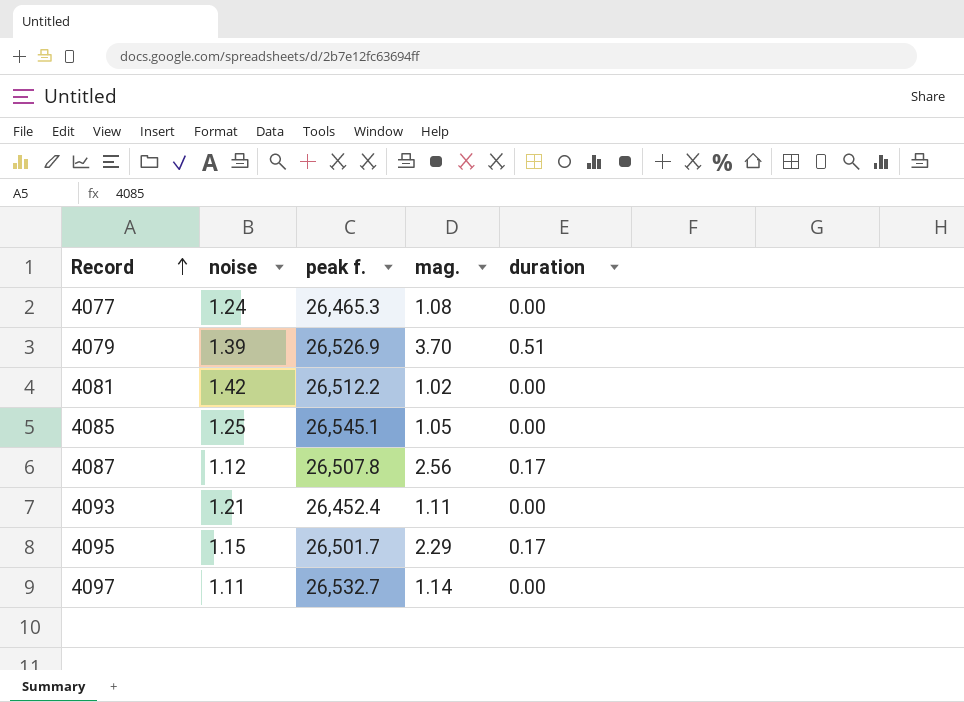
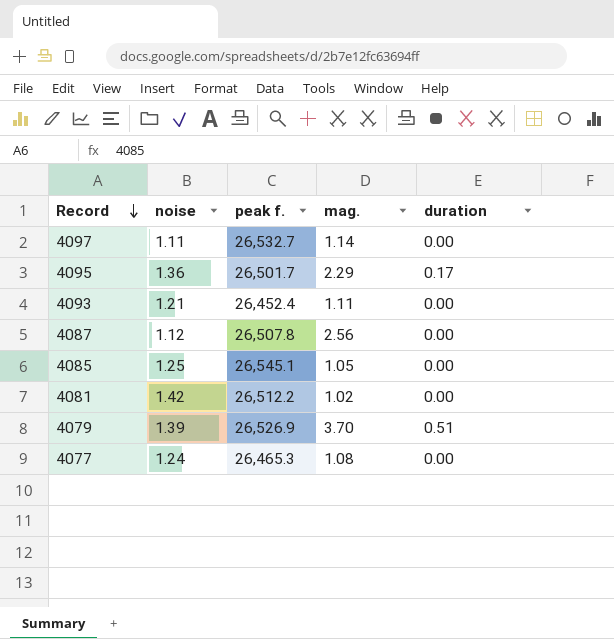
row order: Record ascending -> Record descending
4095 | noise: 1.15 -> 1.36
4087 | duration: 0.17 -> 0.00

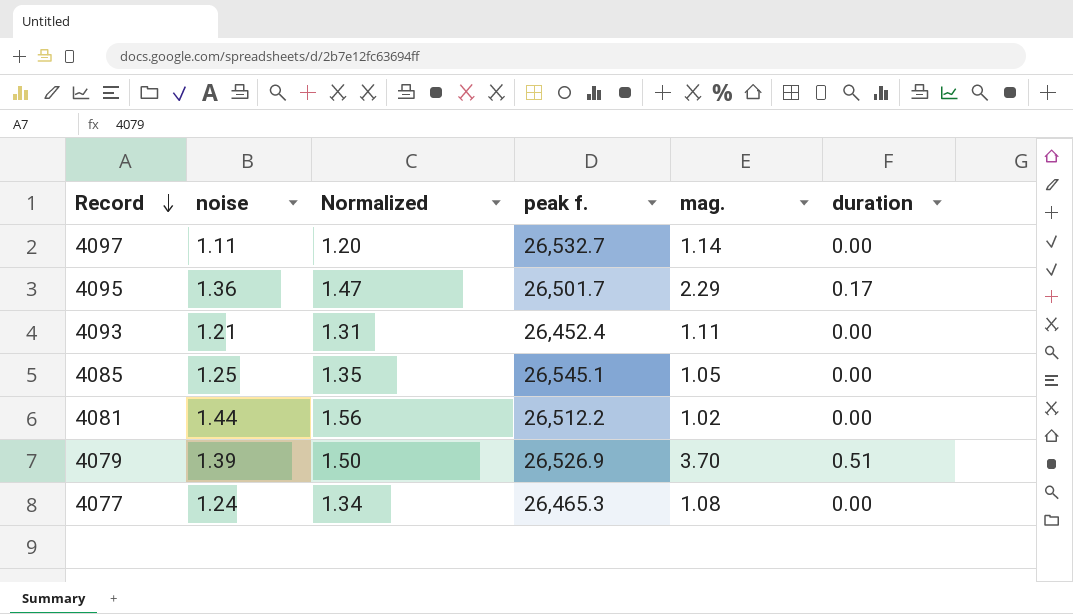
column Normalized | formula: none -> [noise] * 1.08
row 4087: 1.12 | 26,507.8 | 2.56 | 0.00 -> none
4081 | noise: 1.42 -> 1.44

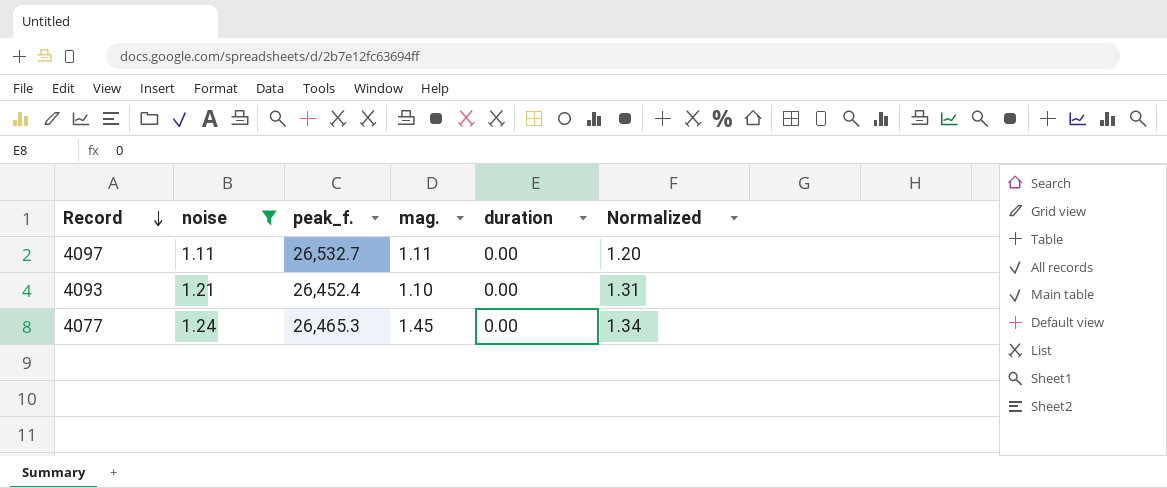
filter: none -> noise <= 1.24
column name: peak f. -> peak_f.
column Normalized | position: 3 -> 6
4097 | mag.: 1.14 -> 1.11
4093 | mag.: 1.11 -> 1.10
4077 | mag.: 1.08 -> 1.45

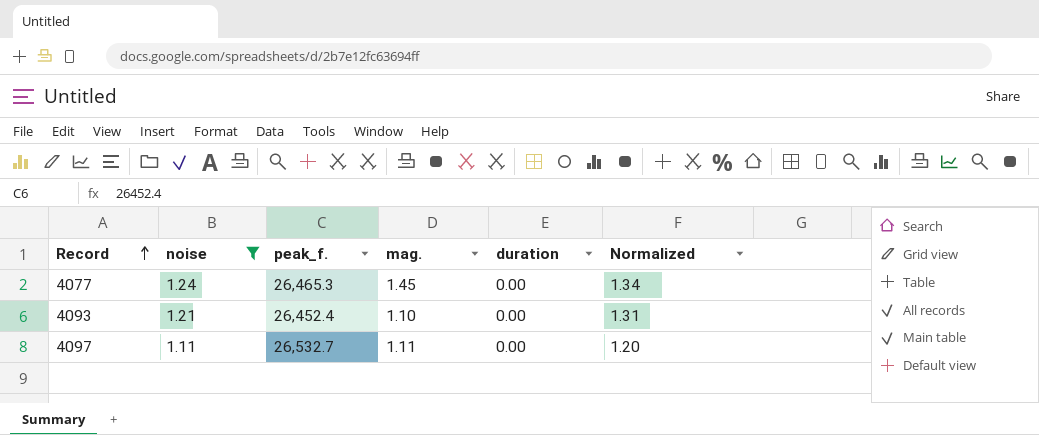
row order: Record descending -> Record ascending

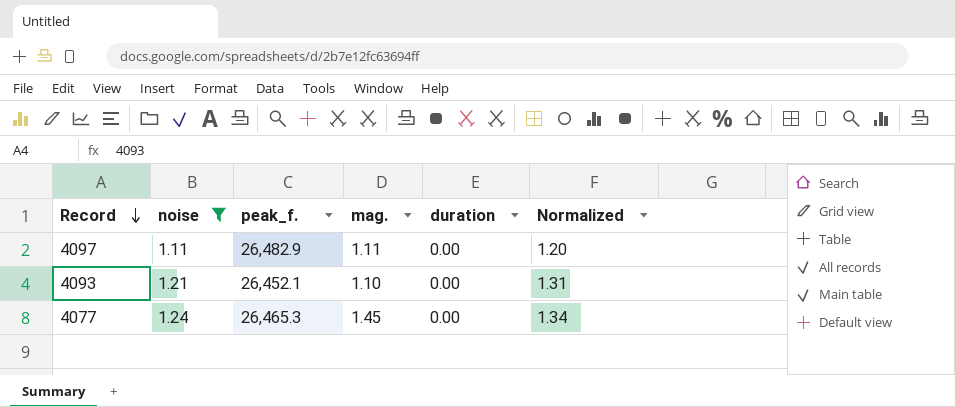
row order: Record ascending -> Record descending
4097 | peak_f.: 26,532.7 -> 26,482.9
4093 | peak_f.: 26,452.4 -> 26,452.1

